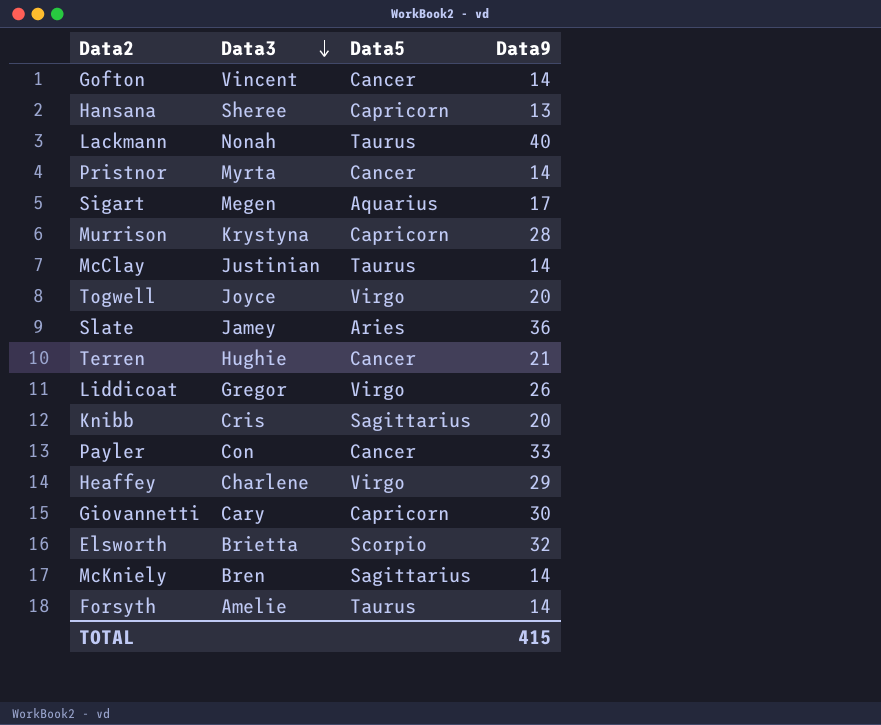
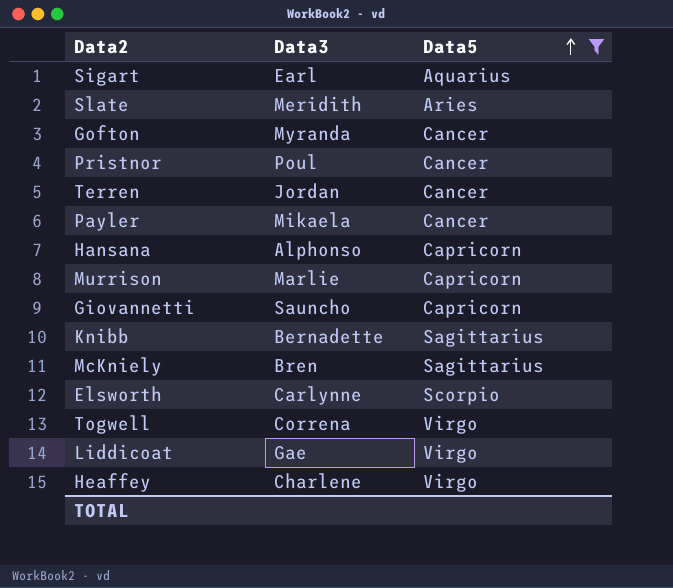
filter: none -> Data5 != Taurus
row order: Data3 descending -> Data5 ascending
column Data9 | position: 4 -> none
Sigart | Data3: Megen -> Earl
Slate | Data3: Jamey -> Meridith
Gofton | Data3: Vincent -> Myranda
Pristnor | Data3: Myrta -> Poul
Terren | Data3: Hughie -> Jordan
Payler | Data3: Con -> Mikaela
Hansana | Data3: Sheree -> Alphonso
Murrison | Data3: Krystyna -> Marlie
Giovannetti | Data3: Cary -> Sauncho
Knibb | Data3: Cris -> Bernadette
Elsworth | Data3: Brietta -> Carlynne
Togwell | Data3: Joyce -> Correna
Liddicoat | Data3: Gregor -> Gae

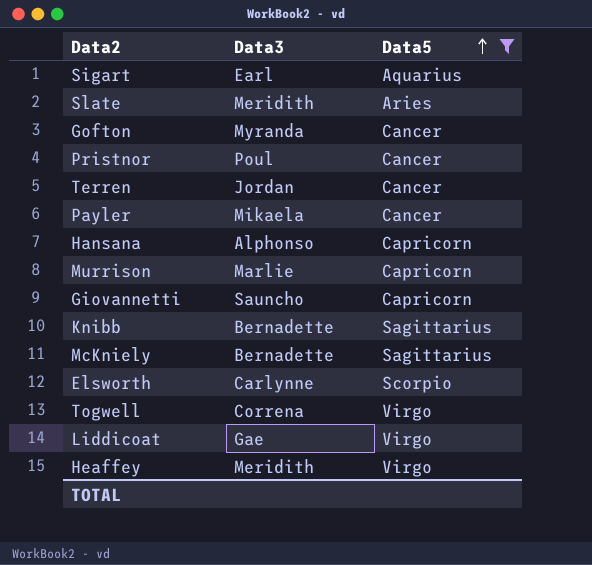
McKniely | Data3: Bren -> Bernadette
Heaffey | Data3: Charlene -> Meridith

